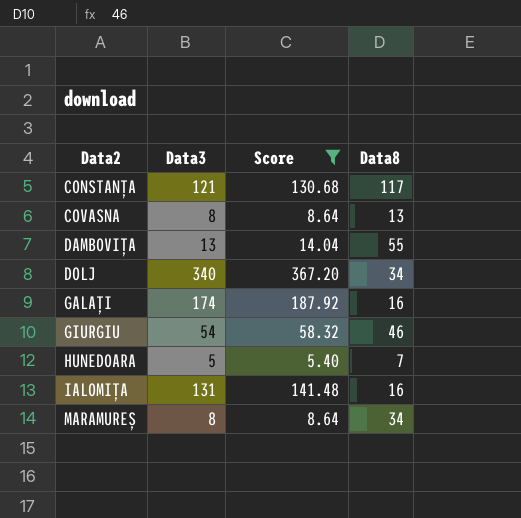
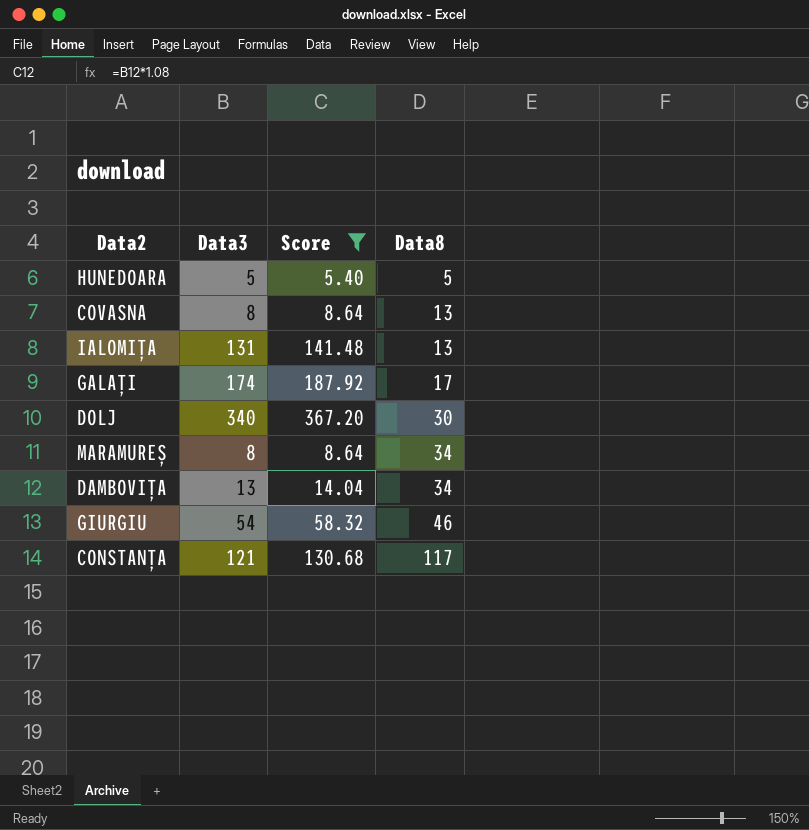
row order: Data2 ascending -> Data8 ascending
HUNEDOARA | Data8: 7 -> 5
IALOMIȚA | Data8: 16 -> 13
GALAȚI | Data8: 16 -> 17
DOLJ | Data8: 34 -> 30
DAMBOVIȚA | Data8: 55 -> 34

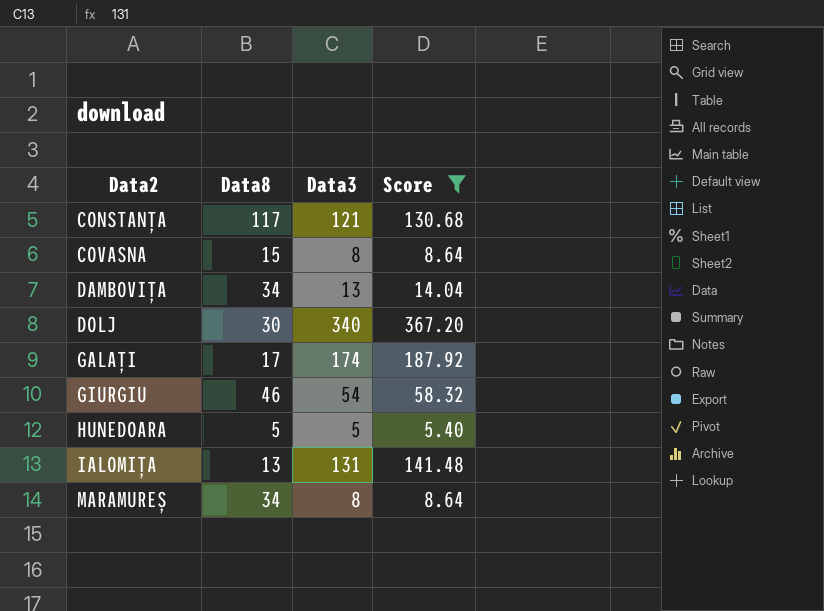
row order: Data8 ascending -> Data2 ascending
column Data8 | position: 4 -> 2
COVASNA | Data8: 13 -> 15

